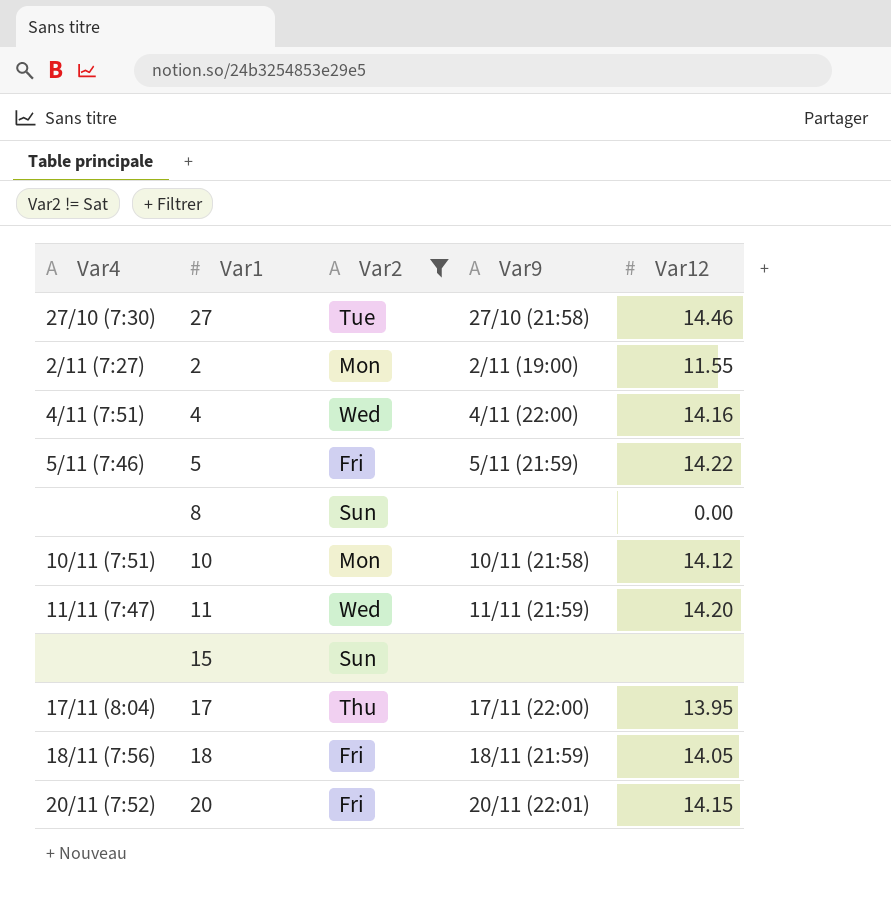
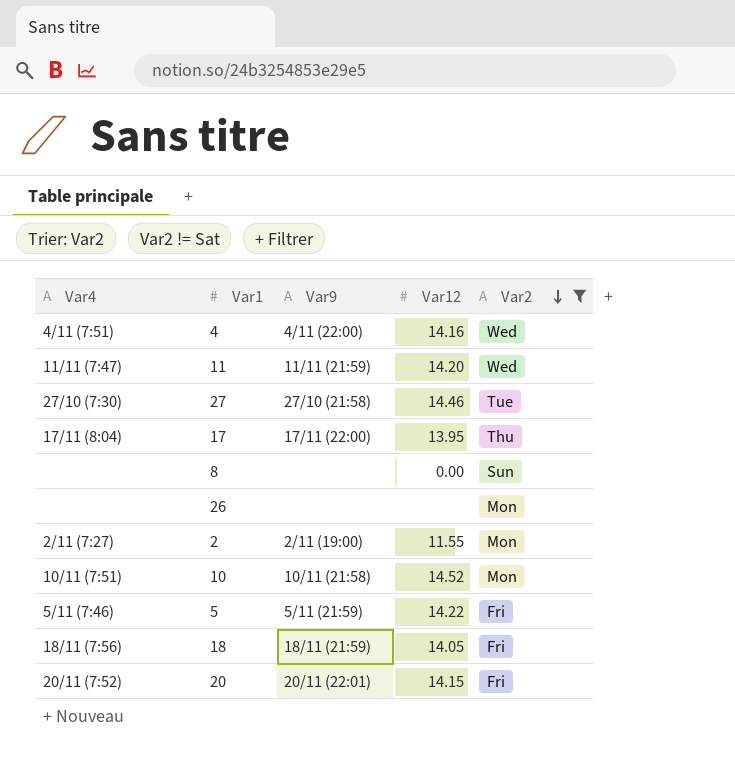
row order: none -> Var2 descending
column Var2 | position: 3 -> 5
row 15: none | Sun | none | none -> none
row 26: none -> none | none | none | Mon
10 | Var12: 14.12 -> 14.52

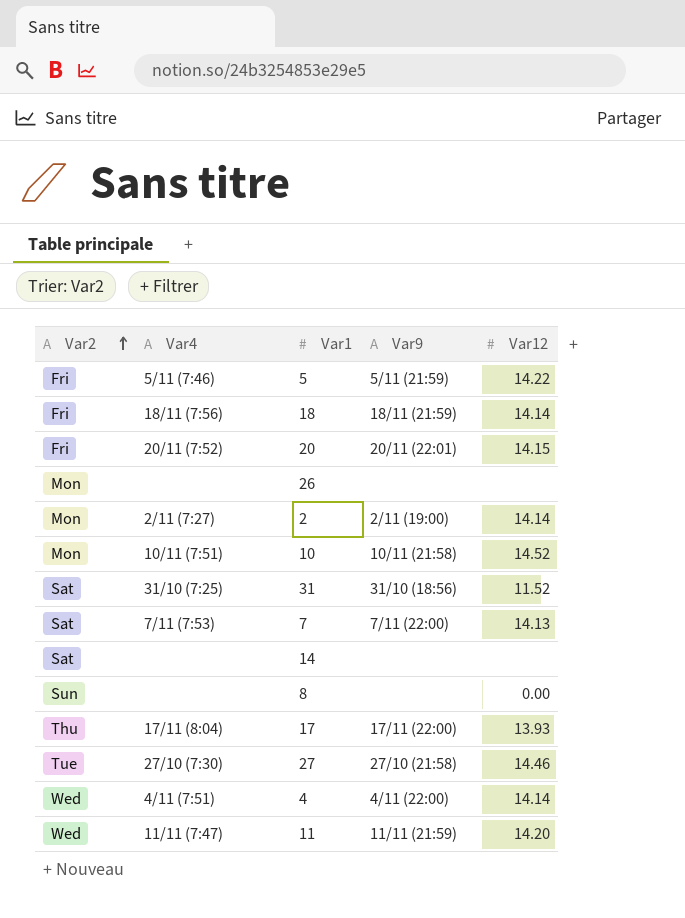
filter: Var2 != Sat -> none
row order: Var2 descending -> Var2 ascending
column Var2 | position: 5 -> 1
18 | Var12: 14.05 -> 14.14
2 | Var12: 11.55 -> 14.14
17 | Var12: 13.95 -> 13.93
4 | Var12: 14.16 -> 14.14

